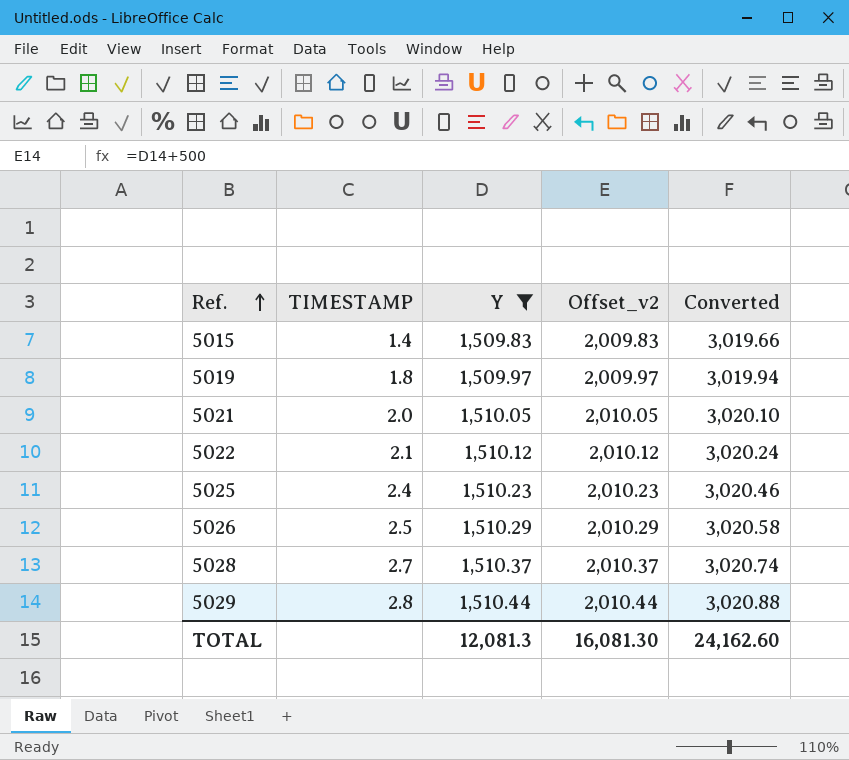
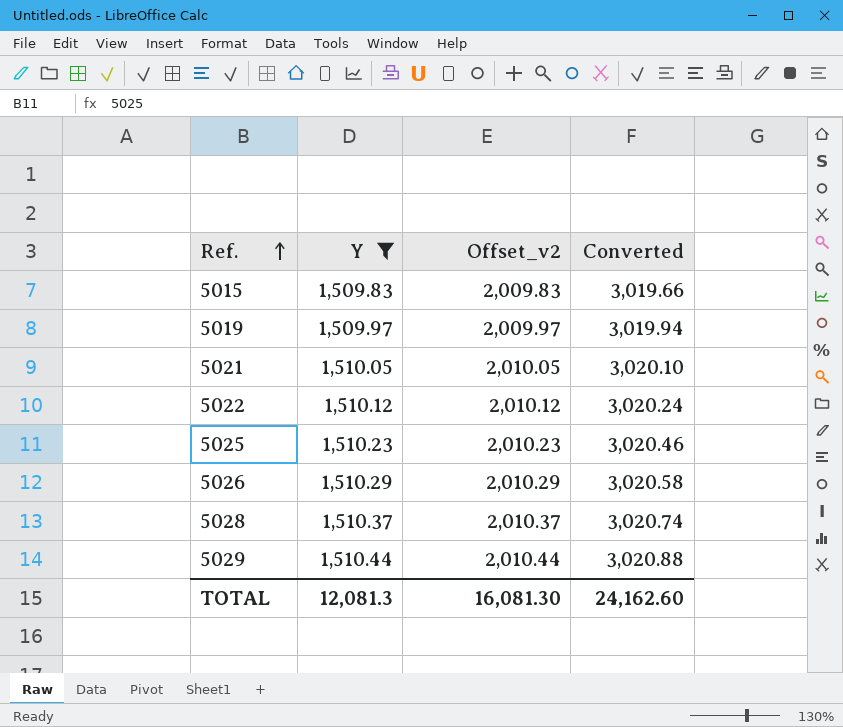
column TIMESTAMP | position: 2 -> none

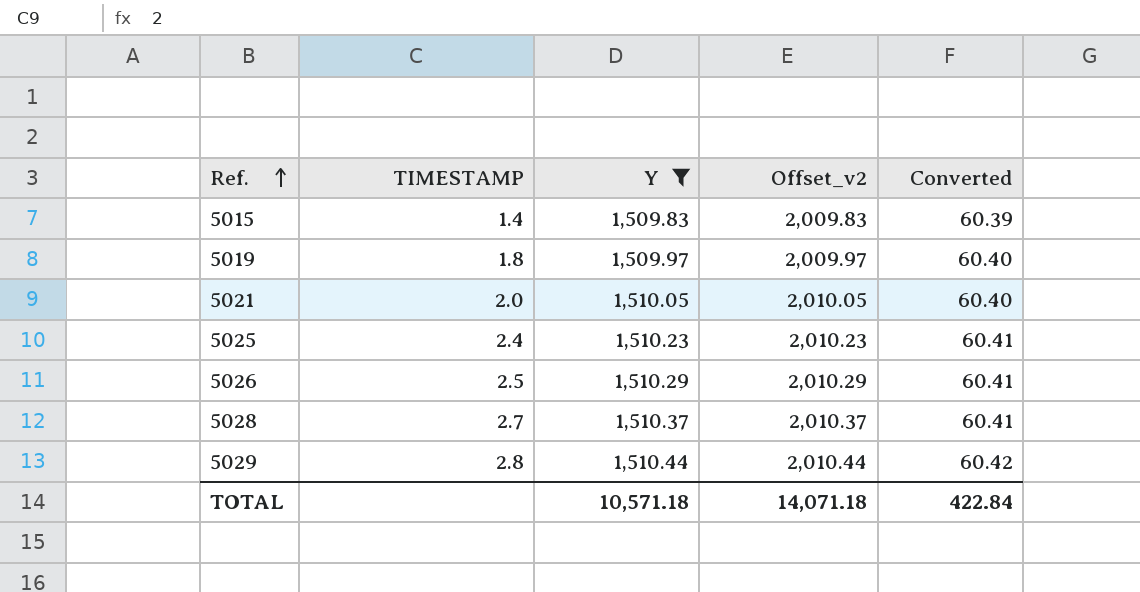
column TIMESTAMP | position: none -> 2
column Converted | formula: [Y] * 2 -> [Y] * 0.04
row 5022: 1,510.12 | 2,010.12 | 3,020.24 -> none
TOTAL | Y: 12,081.3 -> 10,571.18
TOTAL | Offset_v2: 16,081.30 -> 14,071.18
TOTAL | Converted: 24,162.60 -> 422.84

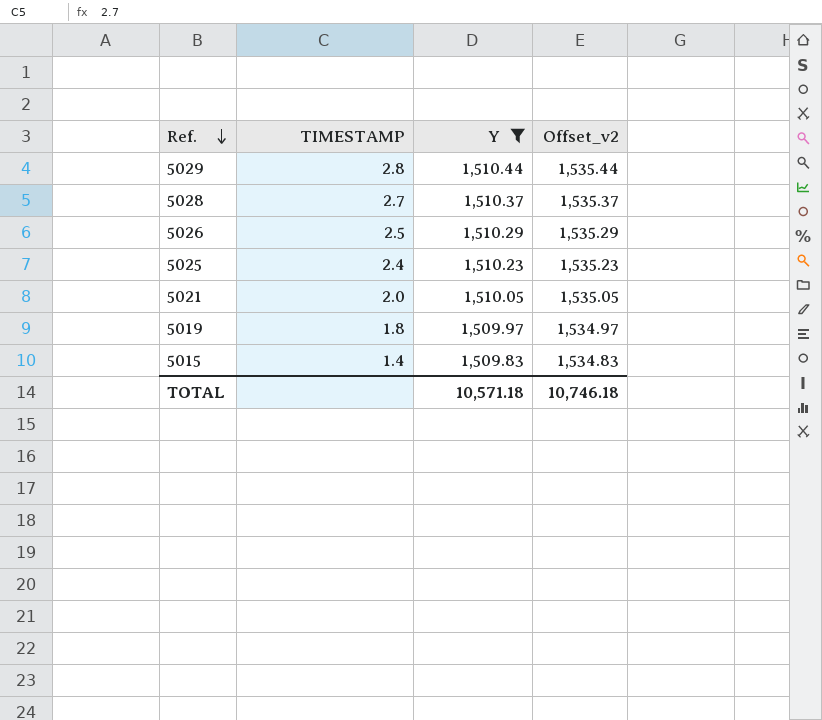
row order: Ref. ascending -> Ref. descending
column Converted | formula: [Y] * 0.04 -> none
column Offset_v2 | formula: [Y] + 500 -> [Y] + 25
TOTAL | Offset_v2: 14,071.18 -> 10,746.18

